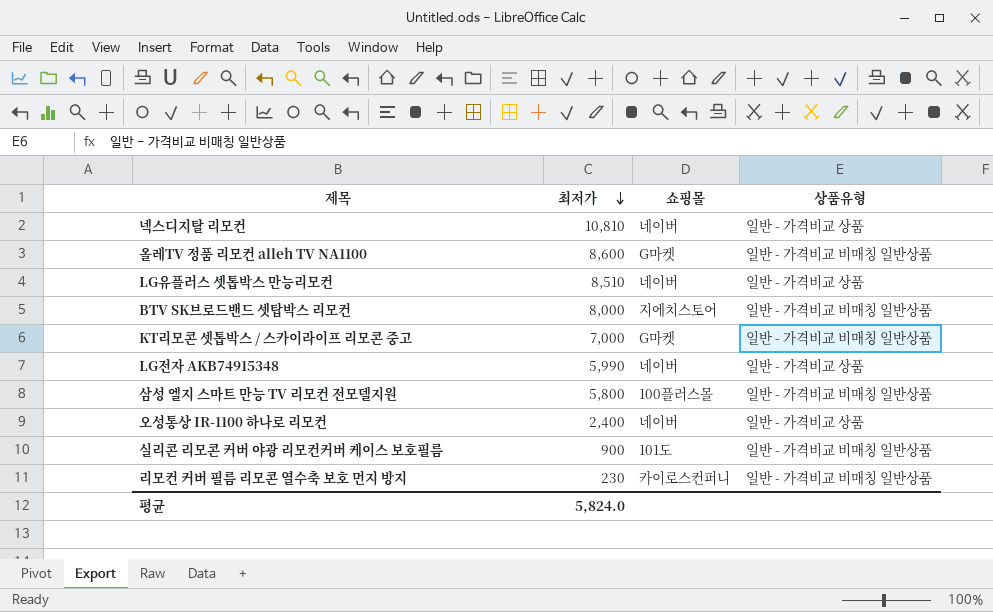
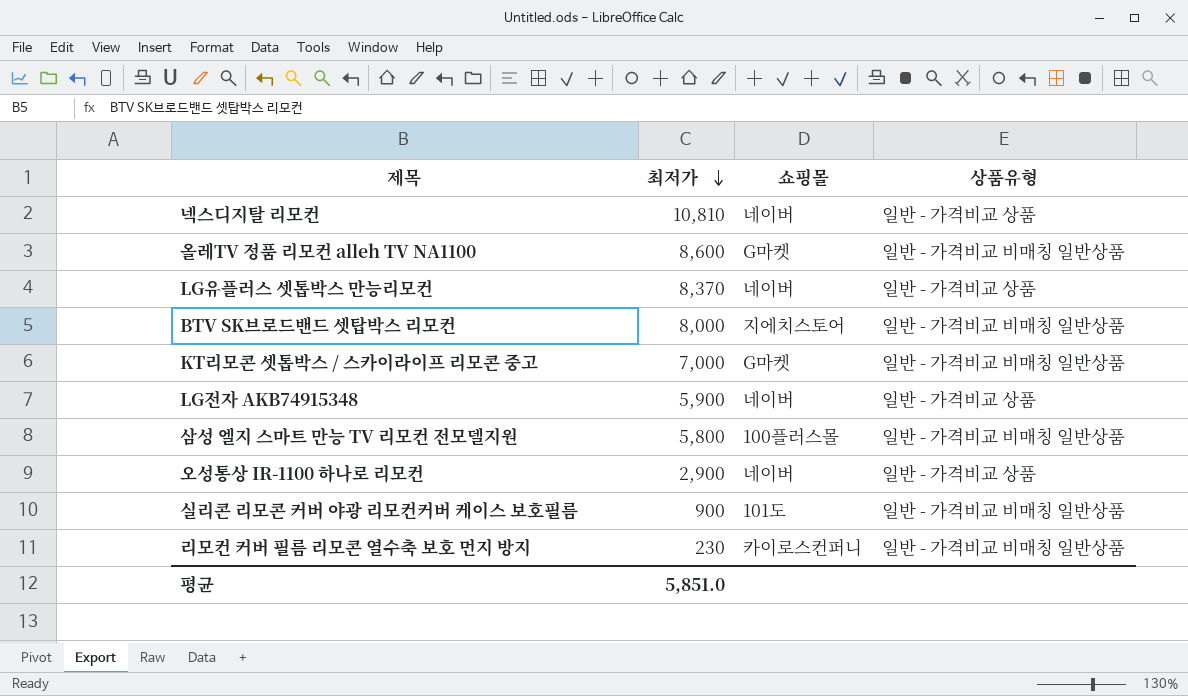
LG유플러스 셋톱박스 만능리모컨 | 최저가: 8,510 -> 8,370
LG전자 AKB74915348 | 최저가: 5,990 -> 5,900
오성통상 IR-1100 하나로 리모컨 | 최저가: 2,400 -> 2,900
평균 | 최저가: 5,824.0 -> 5,851.0

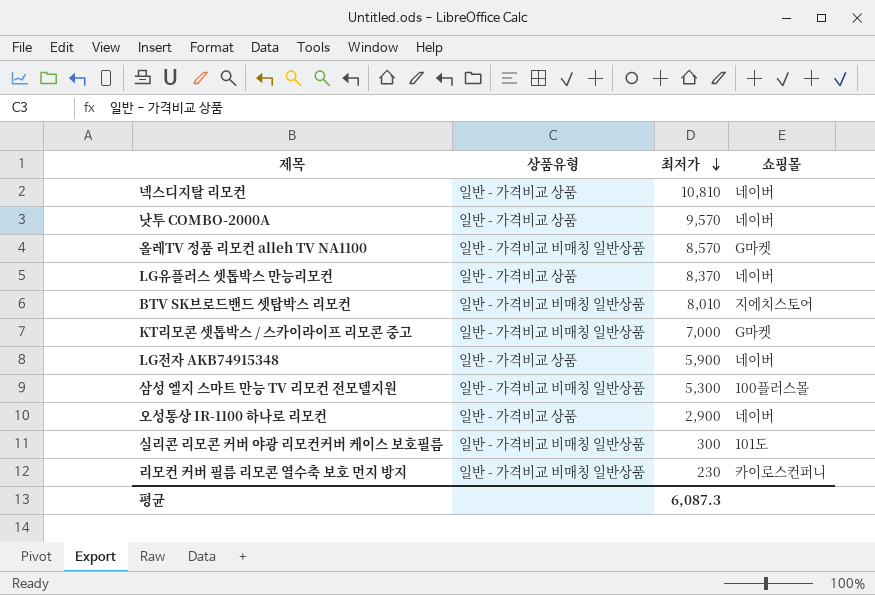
column 상품유형 | position: 4 -> 2
row 낫투 COMBO-2000A: none -> 일반 - 가격비교 상품 | 9,570 | 네이버
올레TV 정품 리모컨 alleh TV NA1100 | 최저가: 8,600 -> 8,570
BTV SK브로드밴드 셋탑박스 리모컨 | 최저가: 8,000 -> 8,010
삼성 엘지 스마트 만능 TV 리모컨 전모델지원 | 최저가: 5,800 -> 5,300
실리콘 리모콘 커버 야광 리모컨커버 케이스 보호필름 | 최저가: 900 -> 300
평균 | 최저가: 5,851.0 -> 6,087.3

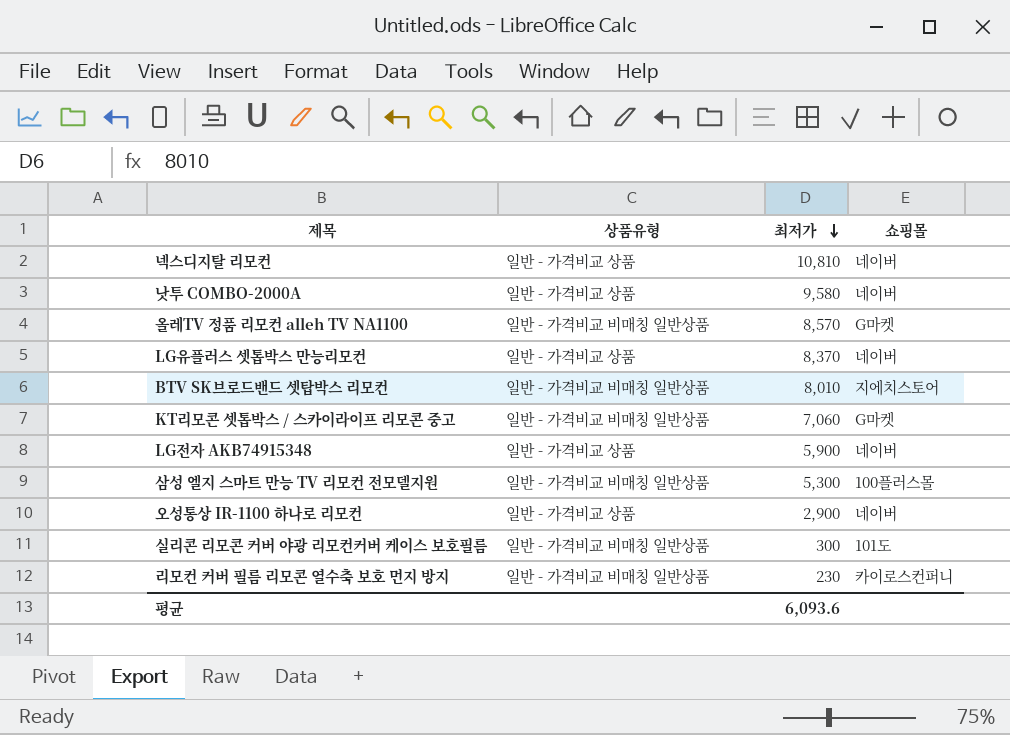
낫투 COMBO-2000A | 최저가: 9,570 -> 9,580
KT리모콘 셋톱박스 / 스카이라이프 리모콘 중고 | 최저가: 7,000 -> 7,060
평균 | 최저가: 6,087.3 -> 6,093.6

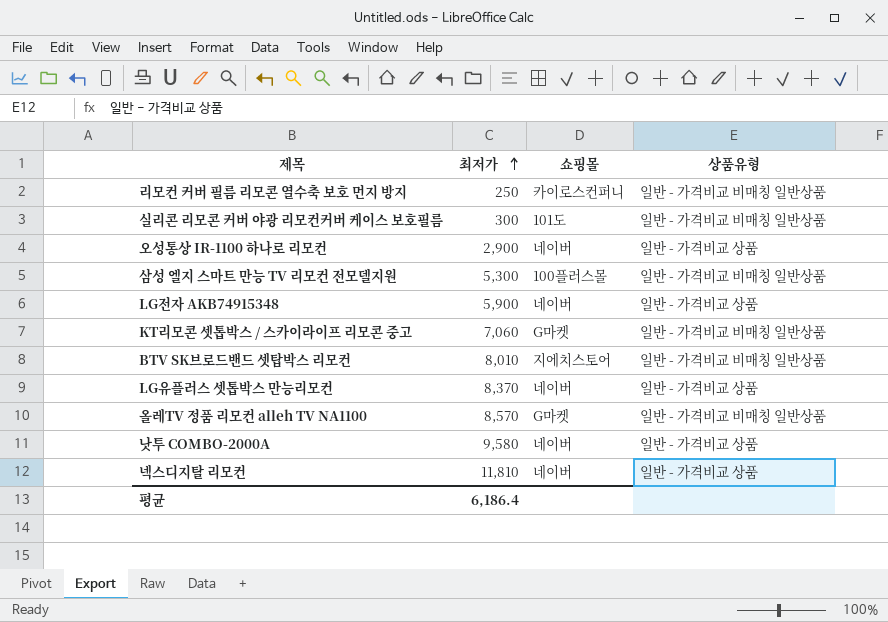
row order: 최저가 descending -> 최저가 ascending
column 상품유형 | position: 2 -> 4
리모컨 커버 필름 리모콘 열수축 보호 먼지 방지 | 최저가: 230 -> 250
넥스디지탈 리모컨 | 최저가: 10,810 -> 11,810
평균 | 최저가: 6,093.6 -> 6,186.4

